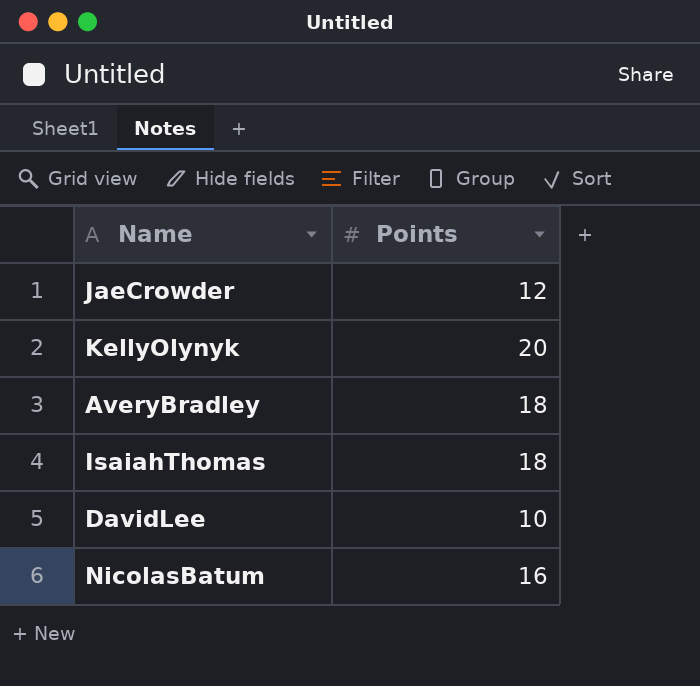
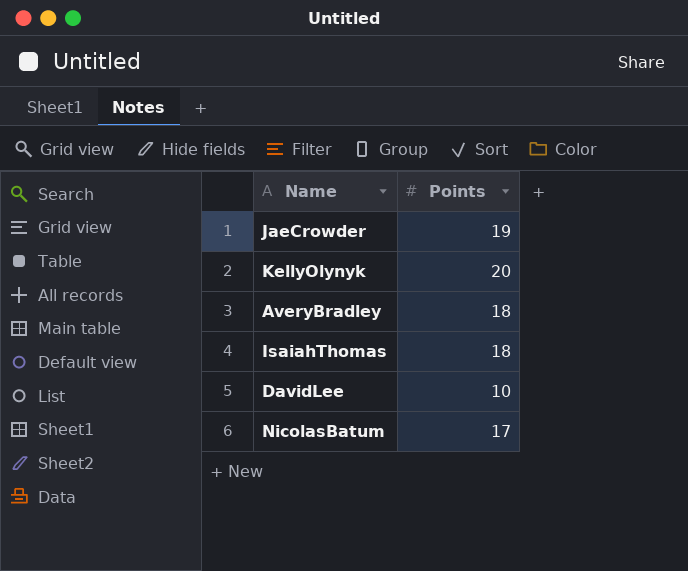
JaeCrowder | Points: 12 -> 19
NicolasBatum | Points: 16 -> 17

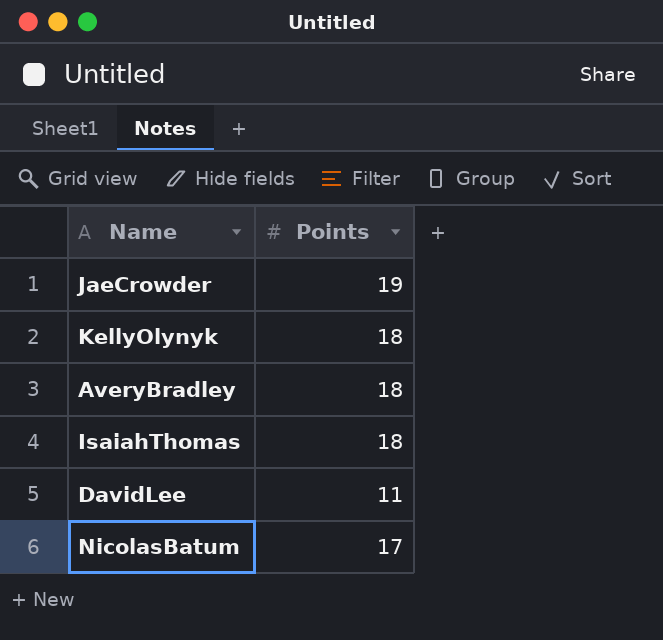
KellyOlynyk | Points: 20 -> 18
DavidLee | Points: 10 -> 11

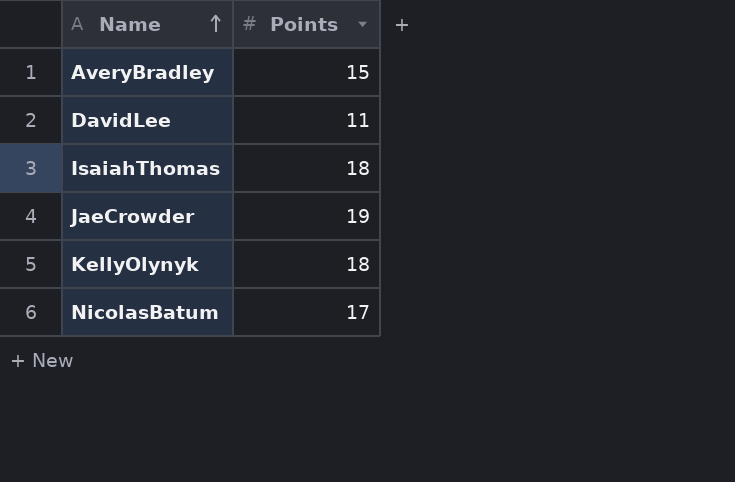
row order: none -> Name ascending
AveryBradley | Points: 18 -> 15

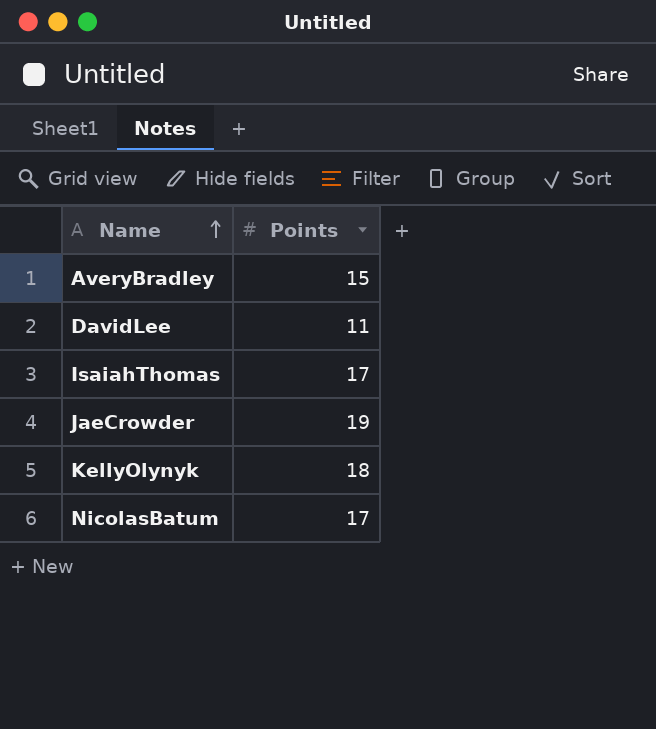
IsaiahThomas | Points: 18 -> 17

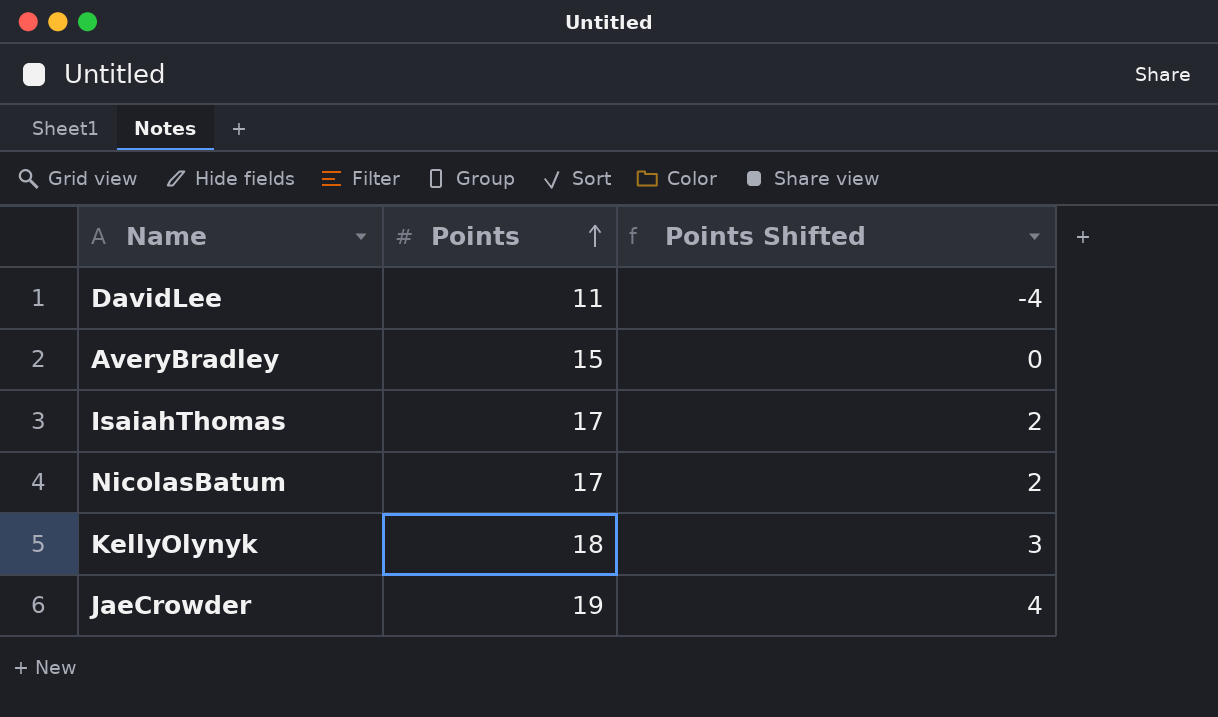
row order: Name ascending -> Points ascending
column Points Shifted | formula: none -> [Points] - 15

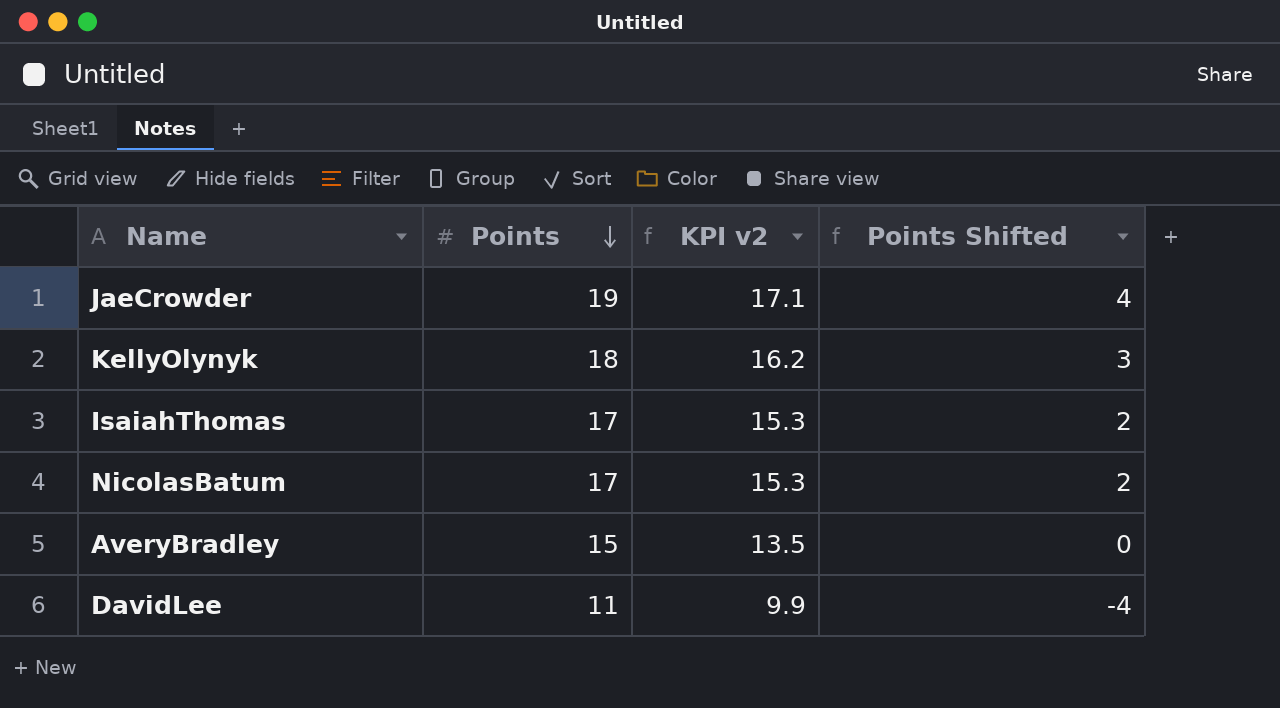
row order: Points ascending -> Points descending
column KPI v2 | formula: none -> [Points] * 0.9

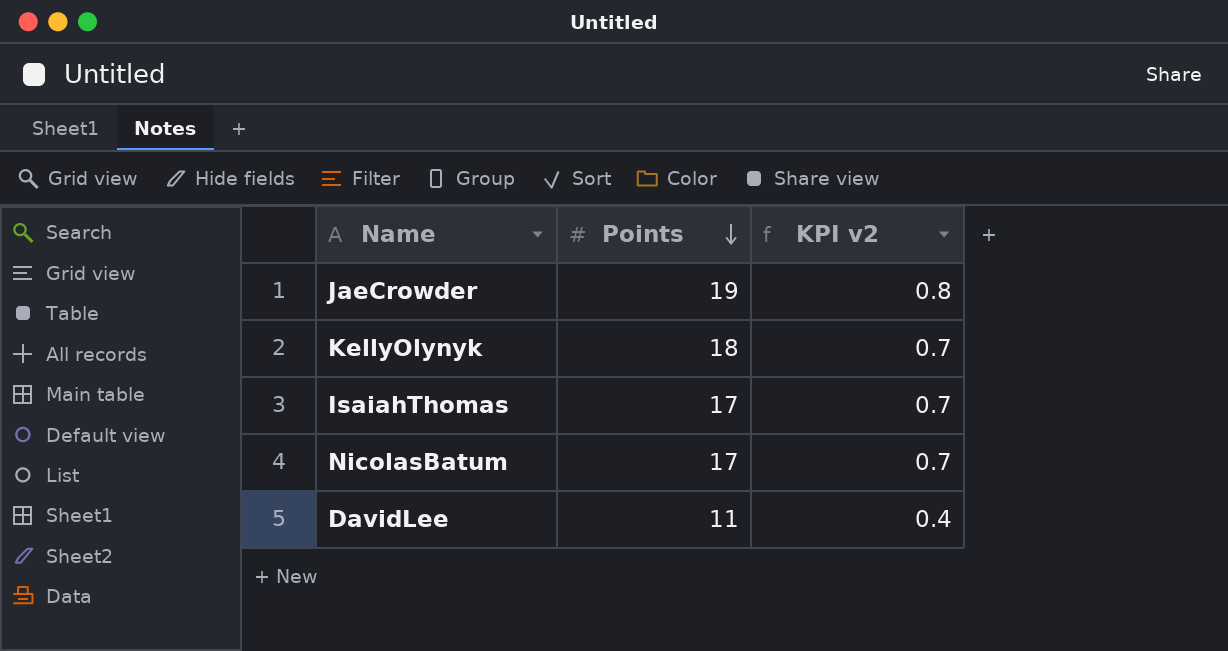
column Points Shifted | formula: [Points] - 15 -> none
column KPI v2 | formula: [Points] * 0.9 -> [Points] * 0.04
row AveryBradley: 15 | 13.5 | 0 -> none

